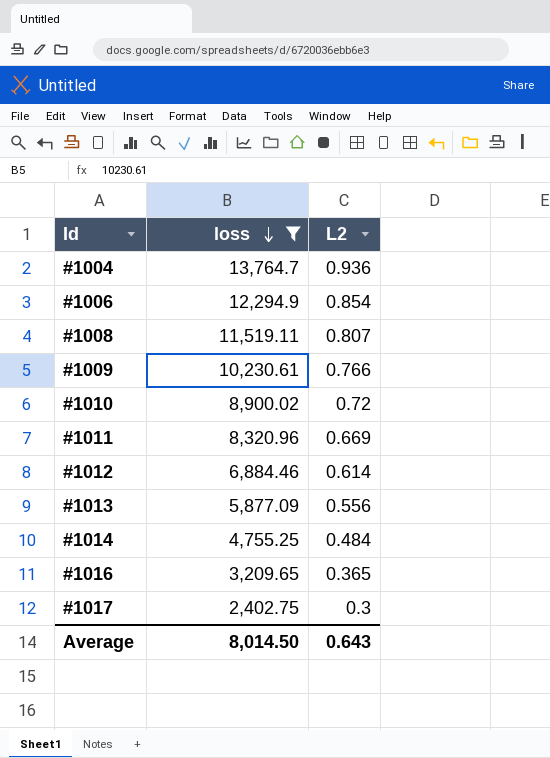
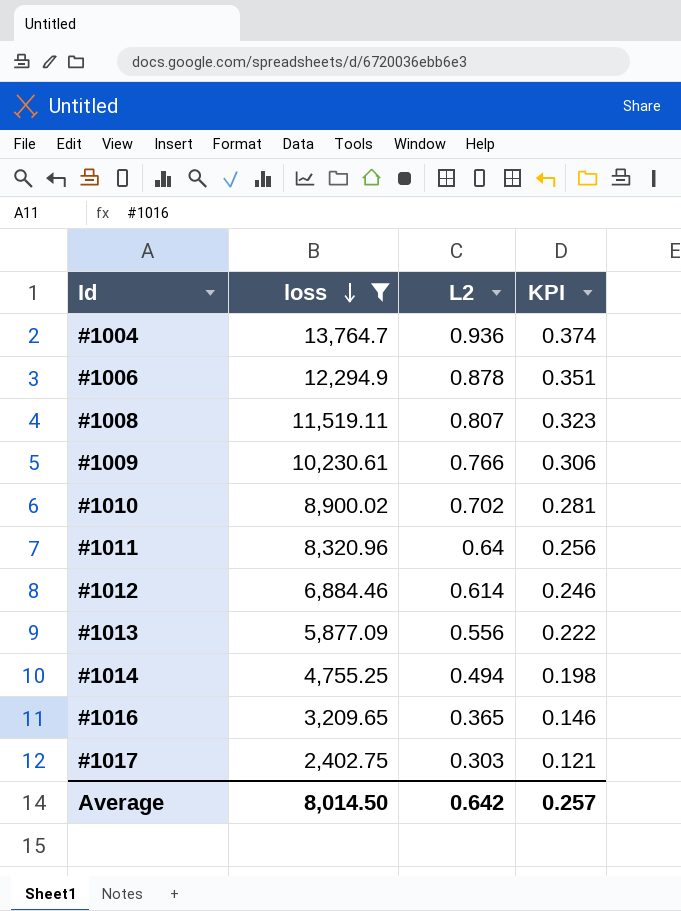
column KPI | formula: none -> [L2] * 0.4
#1006 | L2: 0.854 -> 0.878
#1010 | L2: 0.72 -> 0.702
#1011 | L2: 0.669 -> 0.64
#1014 | L2: 0.484 -> 0.494
#1017 | L2: 0.3 -> 0.303
Average | L2: 0.643 -> 0.642

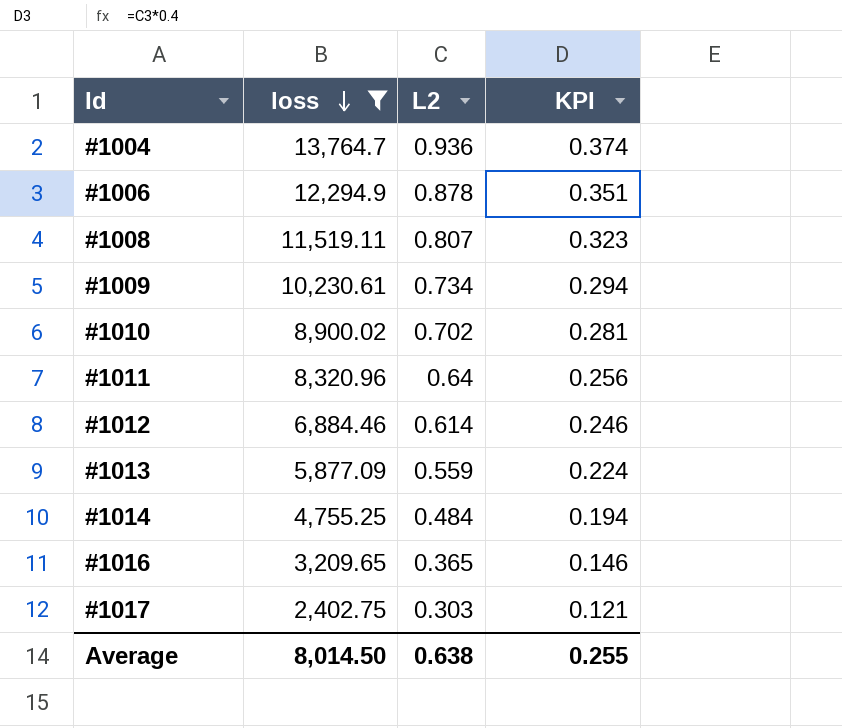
#1009 | L2: 0.766 -> 0.734
#1009 | KPI: 0.306 -> 0.294
#1013 | L2: 0.556 -> 0.559
#1013 | KPI: 0.222 -> 0.224
#1014 | L2: 0.494 -> 0.484
#1014 | KPI: 0.198 -> 0.194
Average | L2: 0.642 -> 0.638
Average | KPI: 0.257 -> 0.255

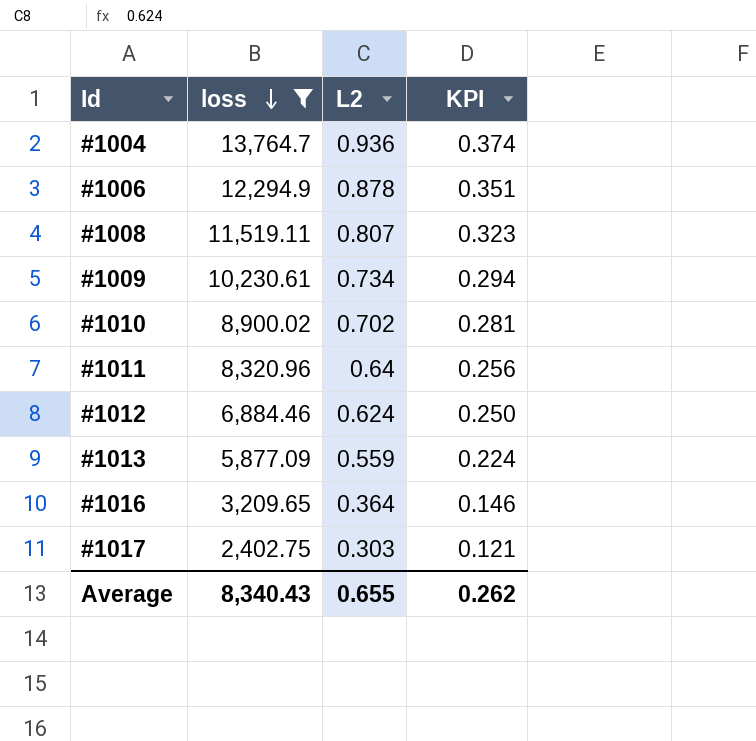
row #1014: 4,755.25 | 0.484 | 0.194 -> none
#1012 | L2: 0.614 -> 0.624
#1012 | KPI: 0.246 -> 0.250
#1016 | L2: 0.365 -> 0.364
Average | loss: 8,014.50 -> 8,340.43
Average | L2: 0.638 -> 0.655
Average | KPI: 0.255 -> 0.262

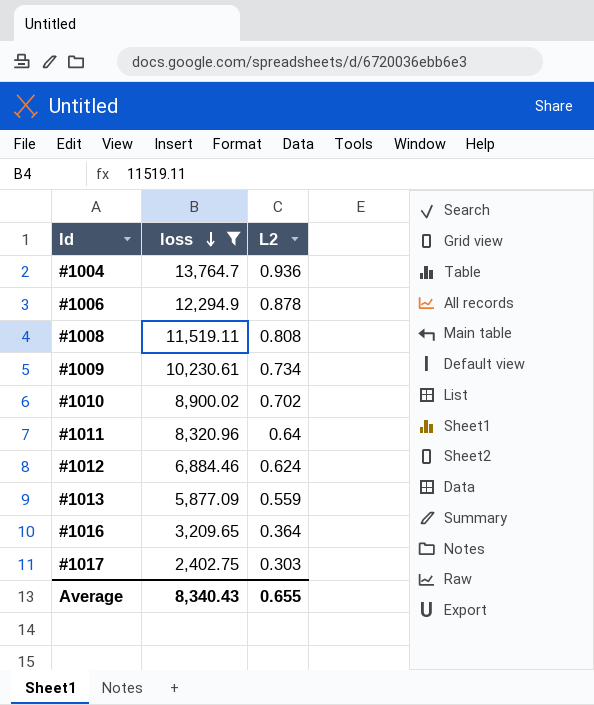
column KPI | formula: [L2] * 0.4 -> none
#1008 | L2: 0.807 -> 0.808

